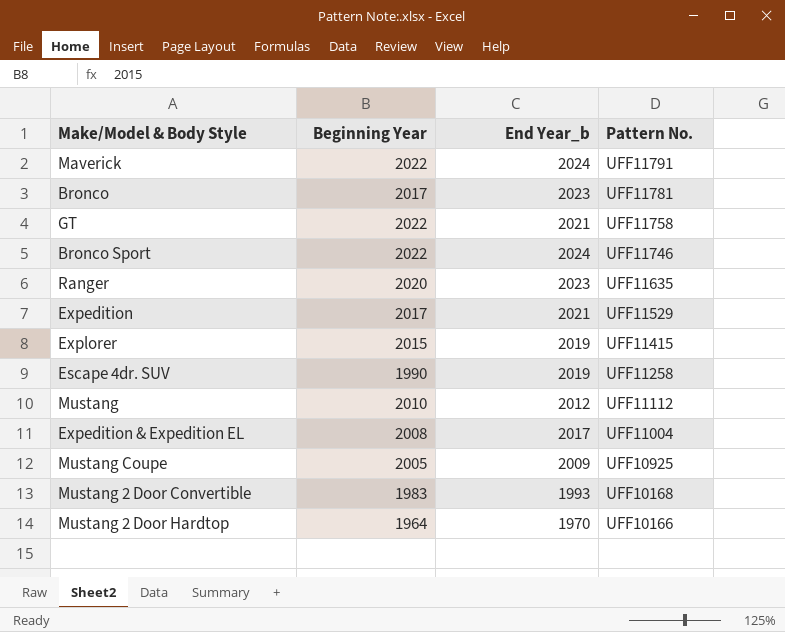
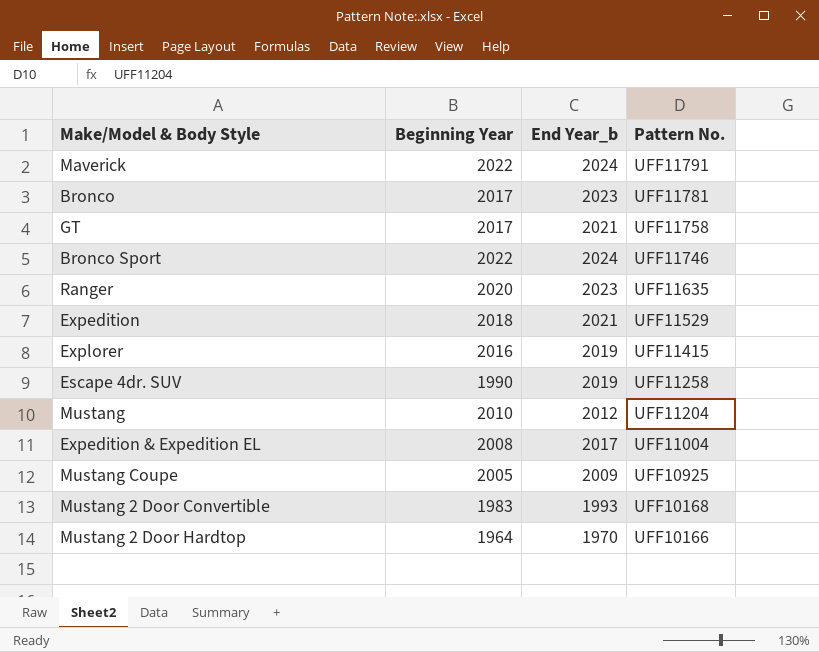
GT | Beginning Year: 2022 -> 2017
Expedition | Beginning Year: 2017 -> 2018
Explorer | Beginning Year: 2015 -> 2016
Mustang | Pattern No.: UFF11112 -> UFF11204

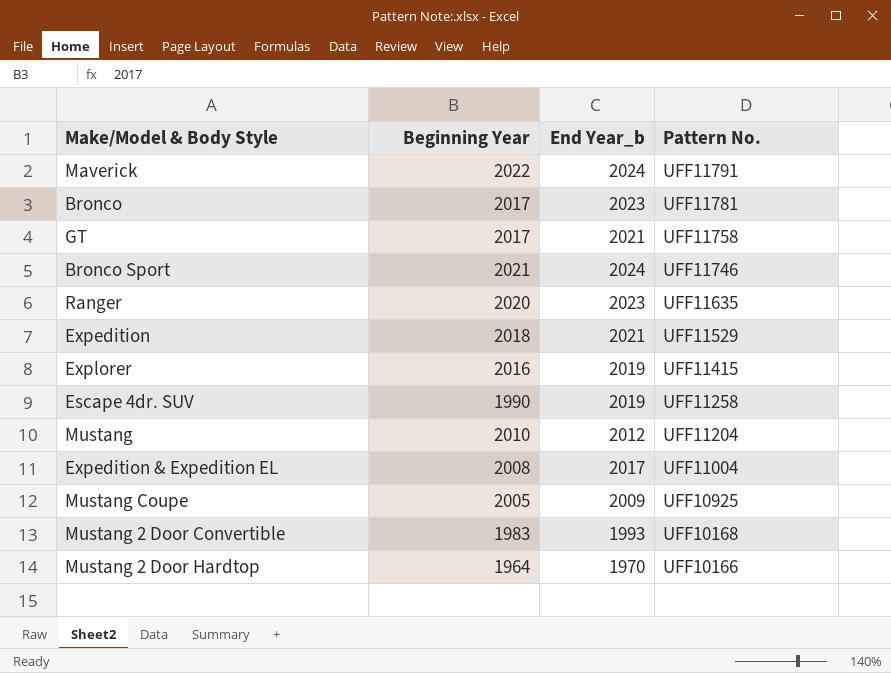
Bronco Sport | Beginning Year: 2022 -> 2021

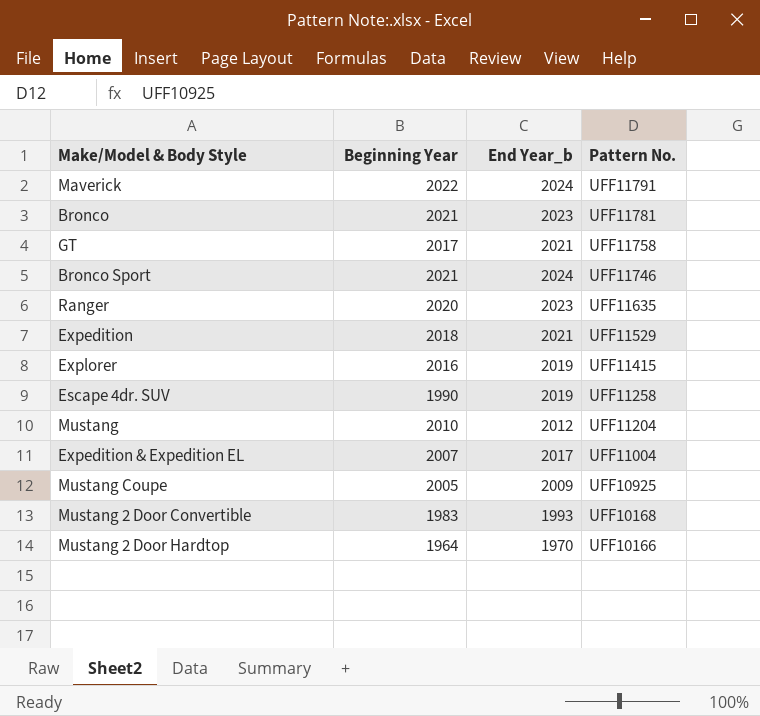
Bronco | Beginning Year: 2017 -> 2021
Expedition & Expedition EL | Beginning Year: 2008 -> 2007

